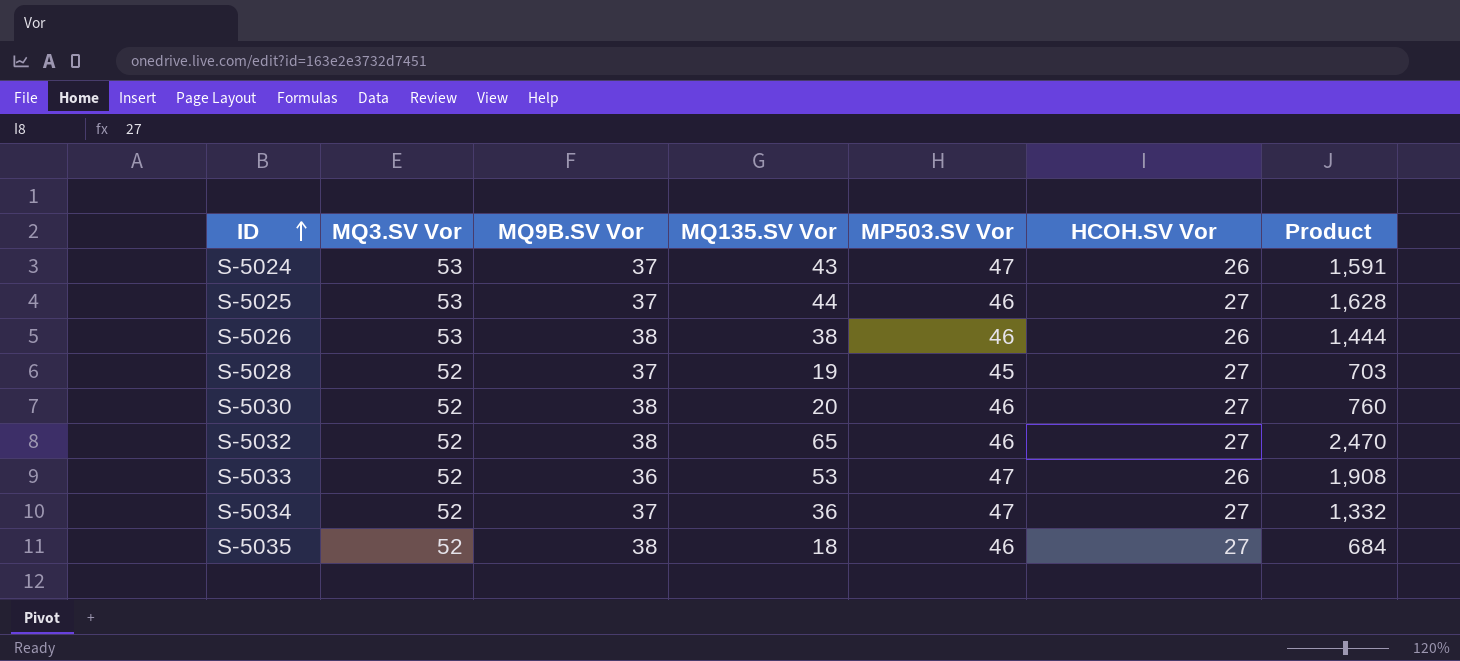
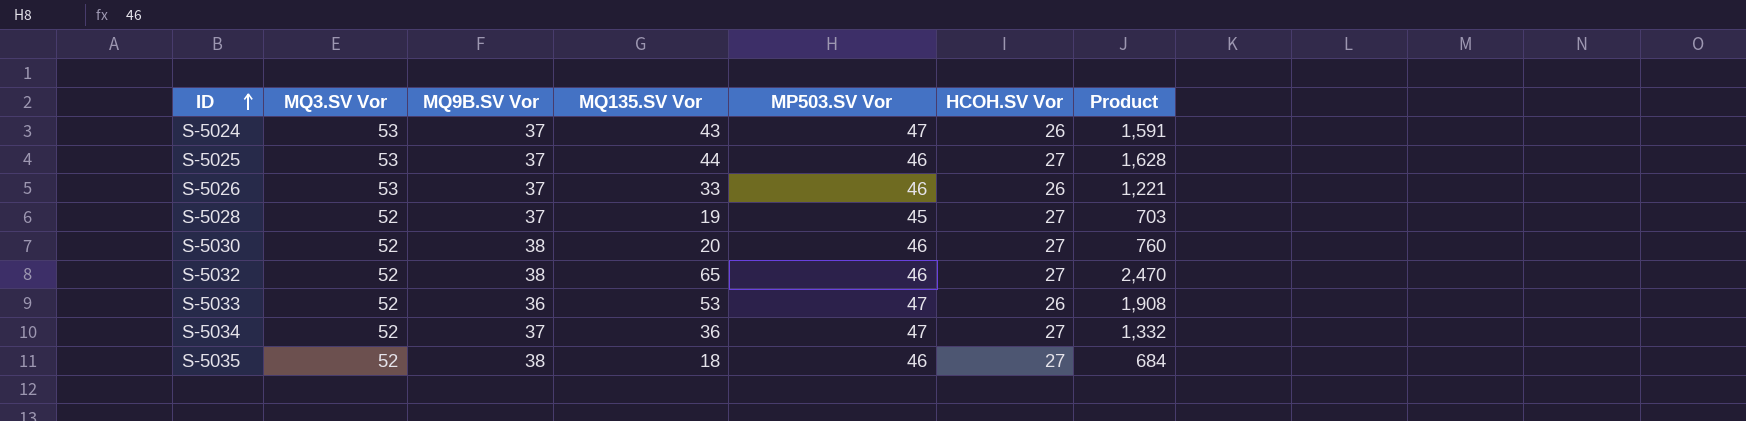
S-5026 | MQ9B.SV Vor: 38 -> 37
S-5026 | MQ135.SV Vor: 38 -> 33
S-5026 | Product: 1,444 -> 1,221

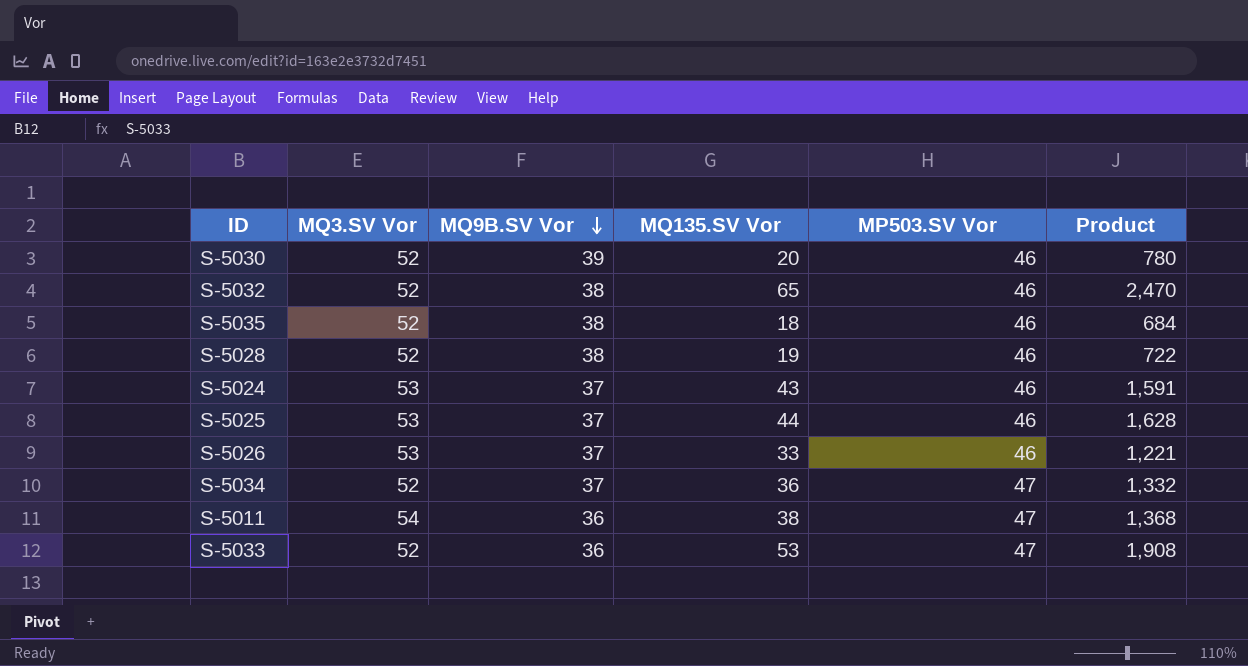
row order: ID ascending -> MQ9B.SV Vor descending
column HCOH.SV Vor | position: 6 -> none
S-5030 | MQ9B.SV Vor: 38 -> 39
S-5030 | Product: 760 -> 780
S-5028 | MQ9B.SV Vor: 37 -> 38
S-5028 | MP503.SV Vor: 45 -> 46
S-5028 | Product: 703 -> 722
S-5024 | MP503.SV Vor: 47 -> 46
row S-5011: none -> 54 | 36 | 38 | 47 | 1,368

